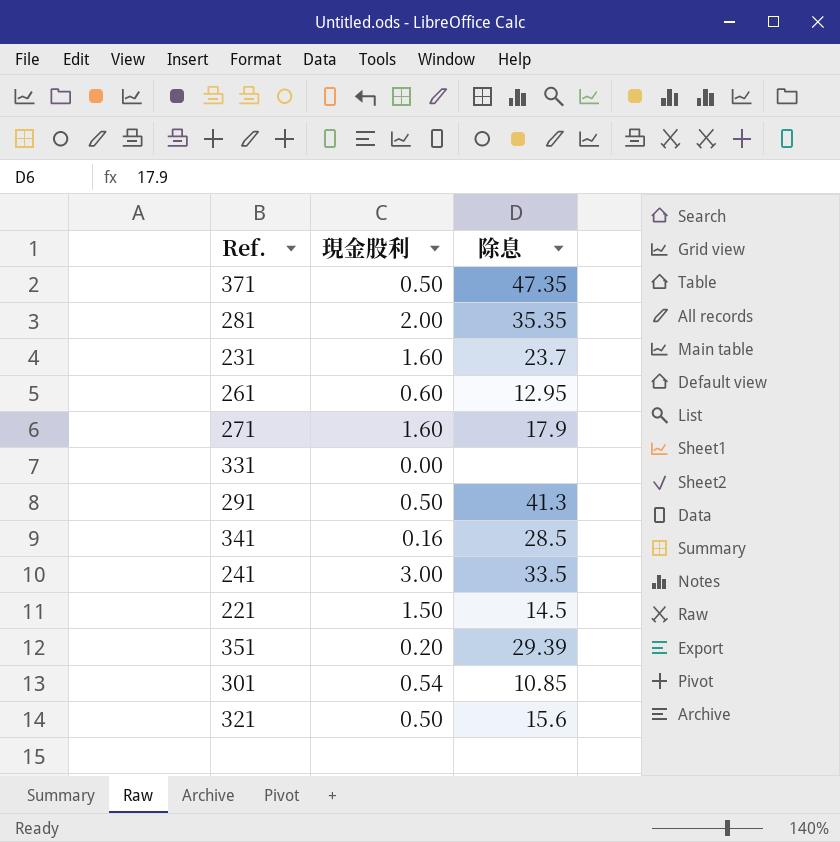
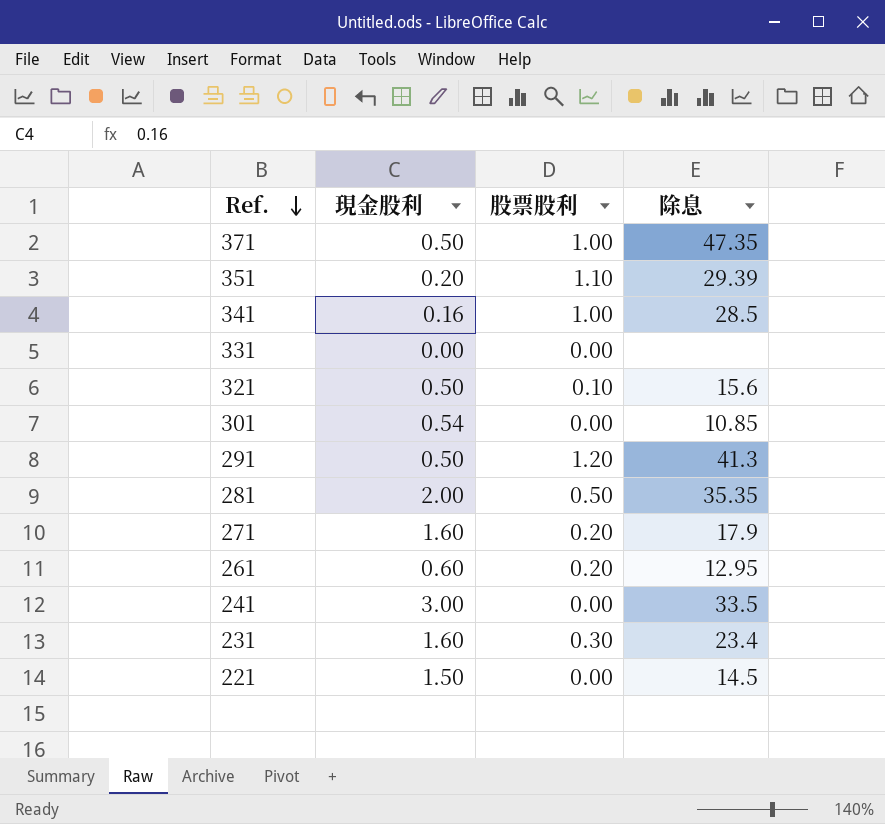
row order: none -> Ref. descending
column 股票股利 | position: none -> 3
231 | 除息: 23.7 -> 23.4

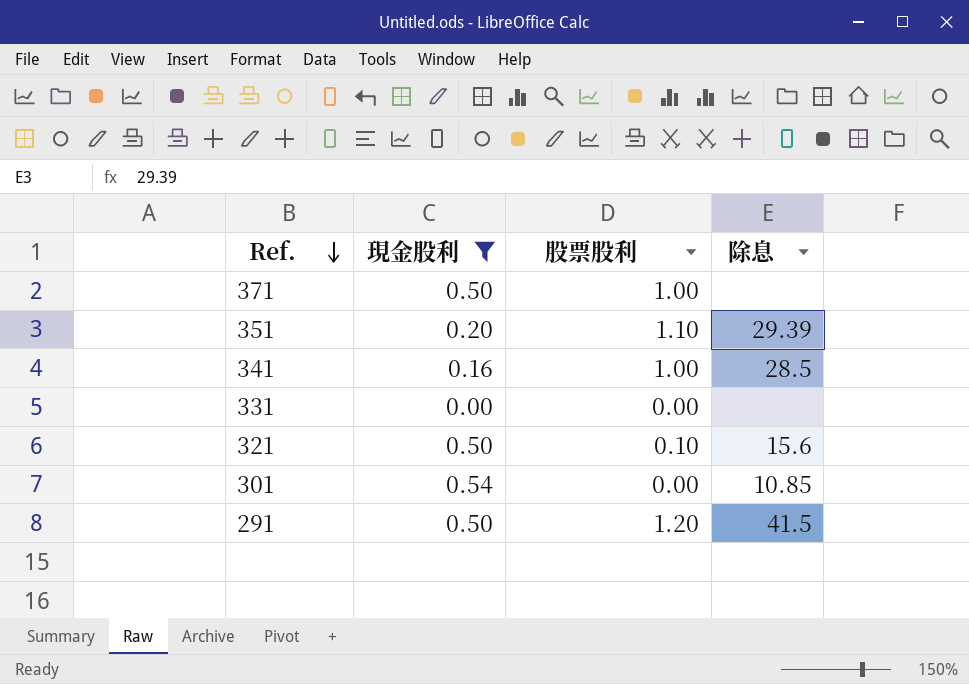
filter: none -> 現金股利 <= 0.54
371 | 除息: 47.35 -> none
291 | 除息: 41.3 -> 41.5

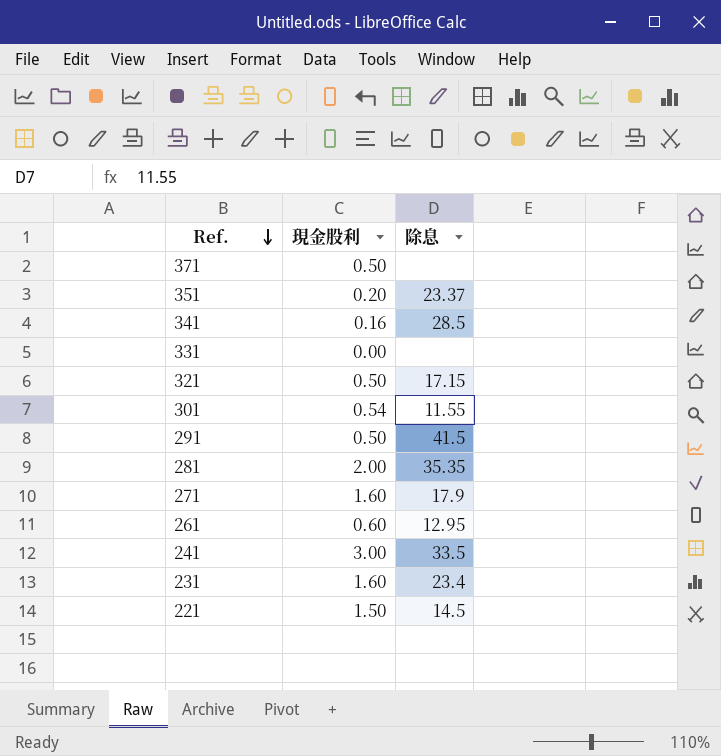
filter: 現金股利 <= 0.54 -> none
column 股票股利 | position: 3 -> none
351 | 除息: 29.39 -> 23.37
321 | 除息: 15.6 -> 17.15
301 | 除息: 10.85 -> 11.55

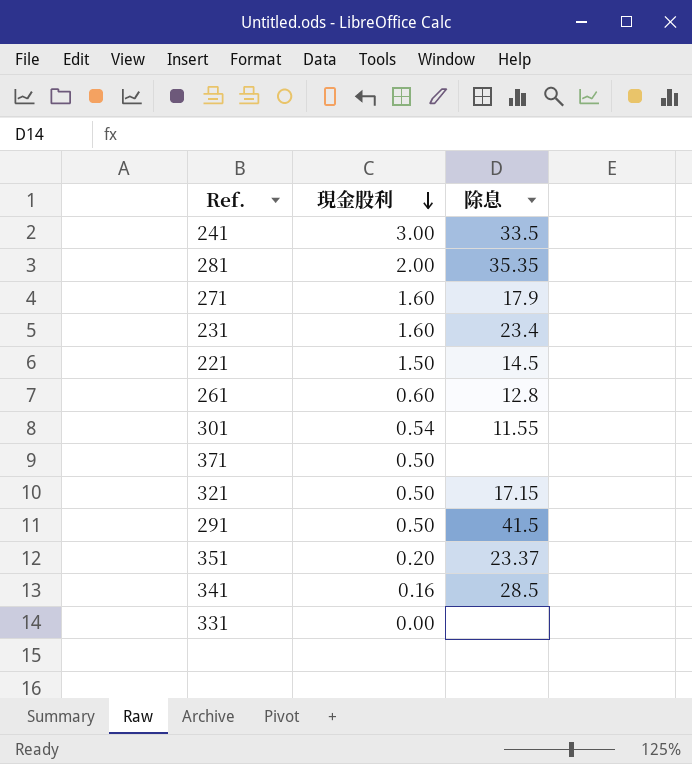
row order: Ref. descending -> 現金股利 descending
261 | 除息: 12.95 -> 12.8

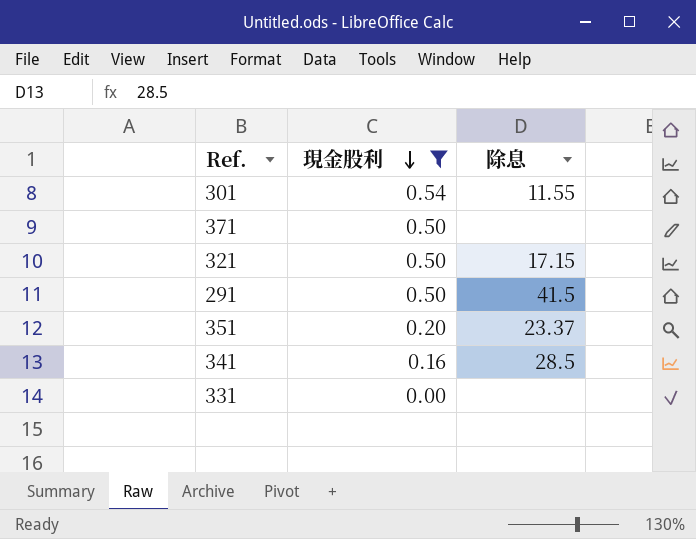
filter: none -> 現金股利 <= 0.54

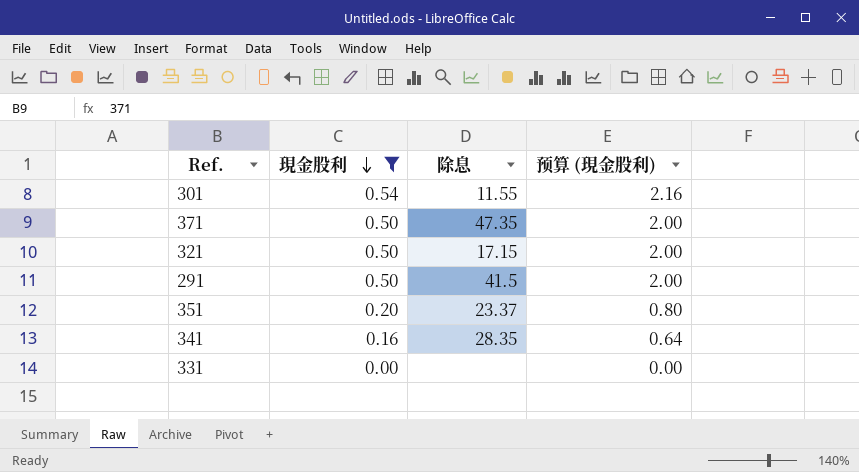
column 预算 (現金股利) | formula: none -> [現金股利] * 4
371 | 除息: none -> 47.35
341 | 除息: 28.5 -> 28.35

